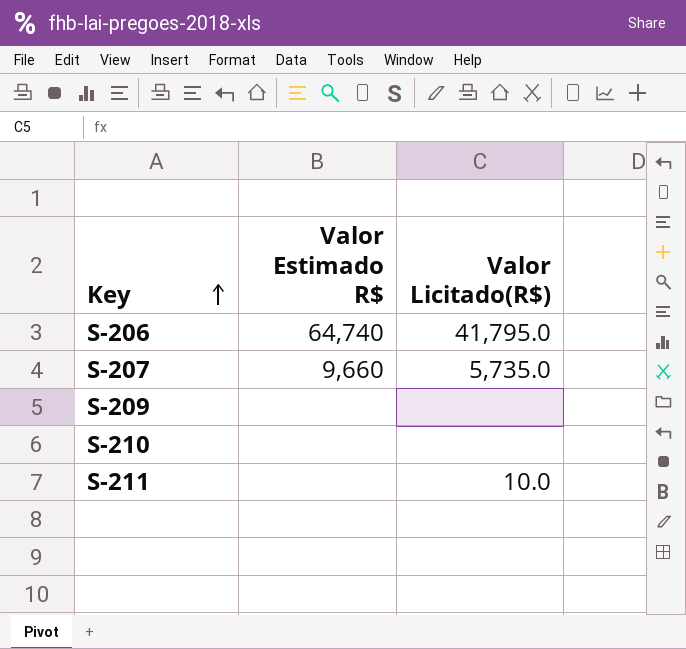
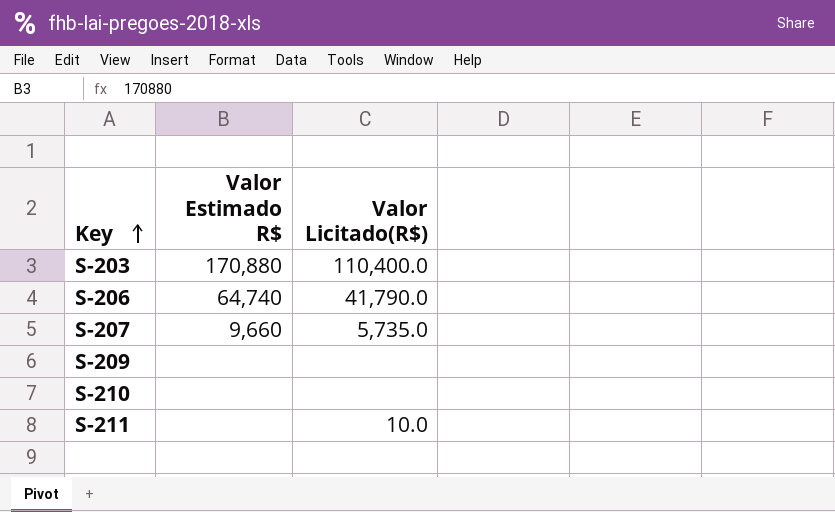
row S-203: none -> 170,880 | 110,400.0
S-206 | Valor Licitado(R$): 41,795.0 -> 41,790.0

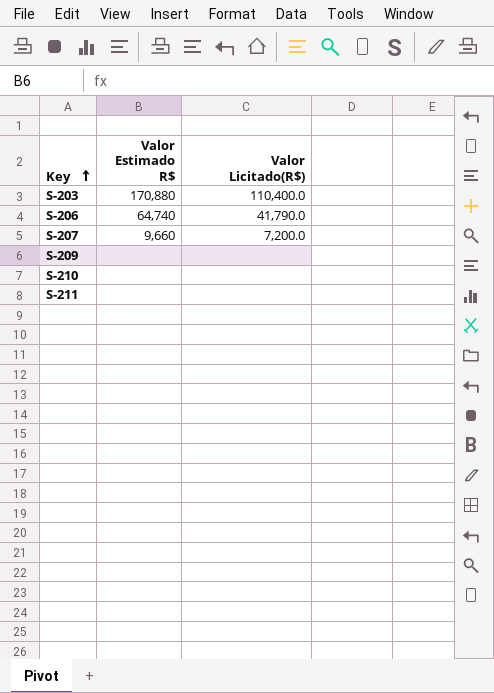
S-207 | Valor Licitado(R$): 5,735.0 -> 7,200.0
S-211 | Valor Licitado(R$): 10.0 -> none

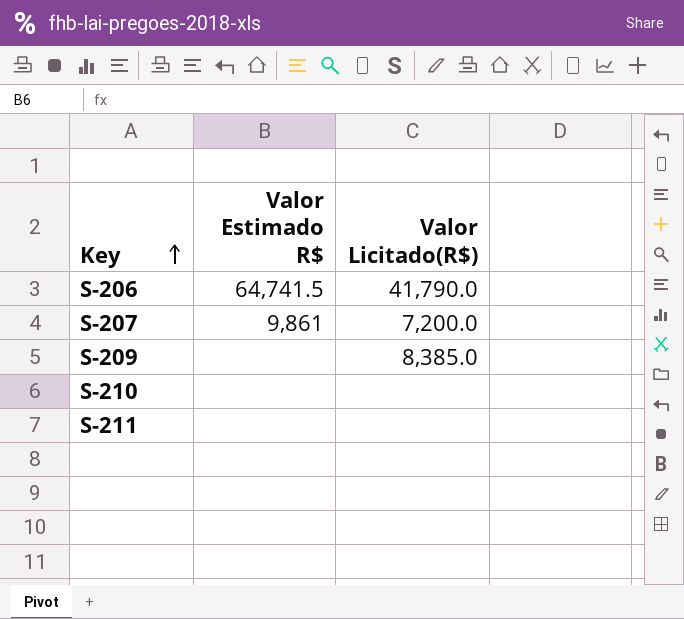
row S-203: 170,880 | 110,400.0 -> none
S-206 | Valor Estimado R$: 64,740 -> 64,741.5
S-207 | Valor Estimado R$: 9,660 -> 9,861
S-209 | Valor Licitado(R$): none -> 8,385.0

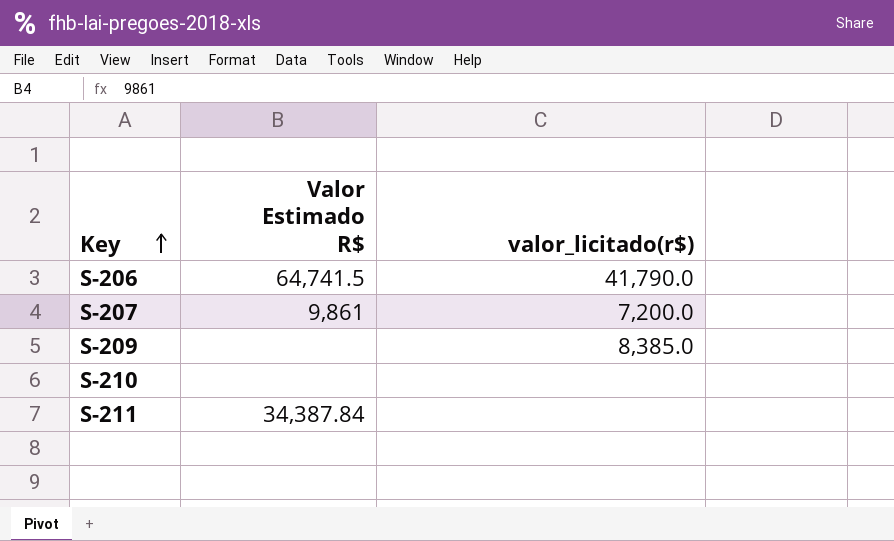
column name: Valor Licitado(R$) -> valor_licitado(r$)
S-211 | Valor Estimado R$: none -> 34,387.84

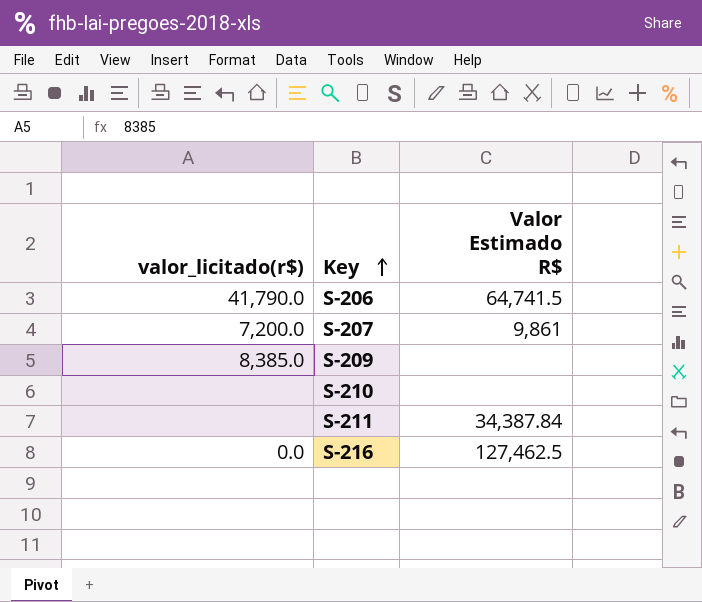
column valor_licitado(r$) | position: 3 -> 1
row S-216: none -> 0.0 | 127,462.5

